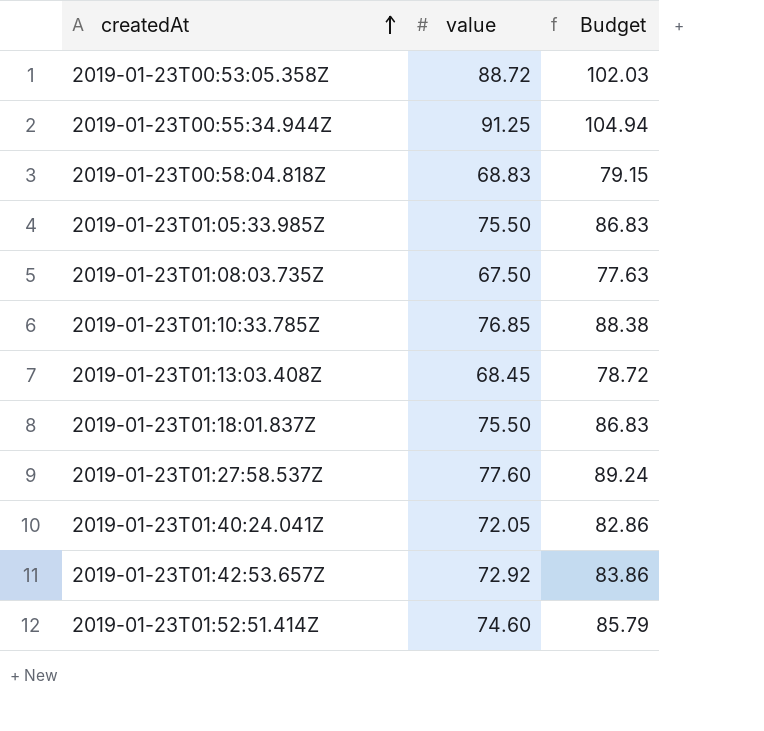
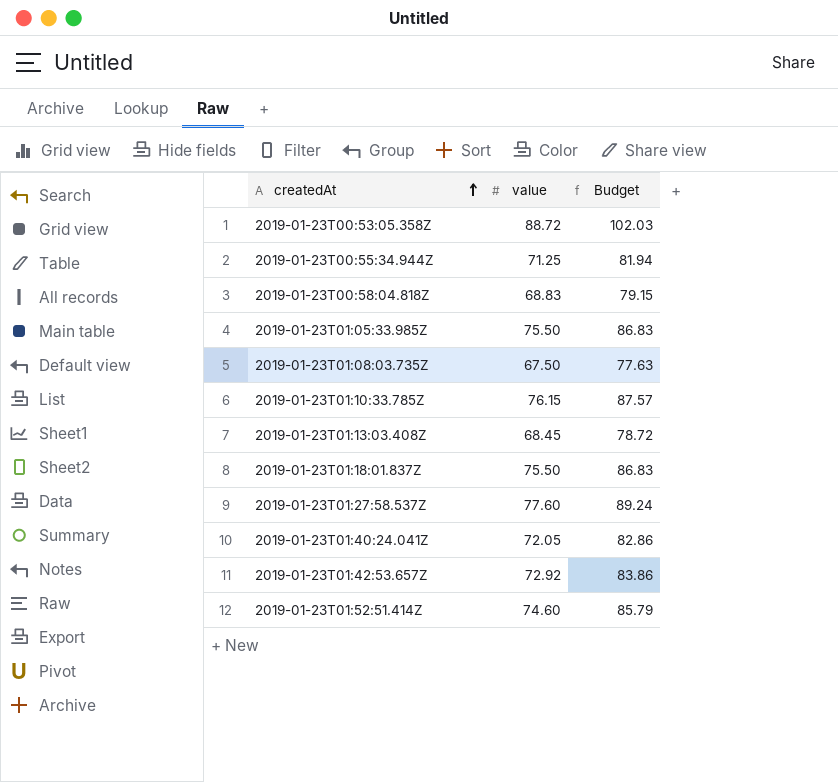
2019-01-23T00:55:34.944Z | value: 91.25 -> 71.25
2019-01-23T00:55:34.944Z | Budget: 104.94 -> 81.94
2019-01-23T01:10:33.785Z | value: 76.85 -> 76.15
2019-01-23T01:10:33.785Z | Budget: 88.38 -> 87.57

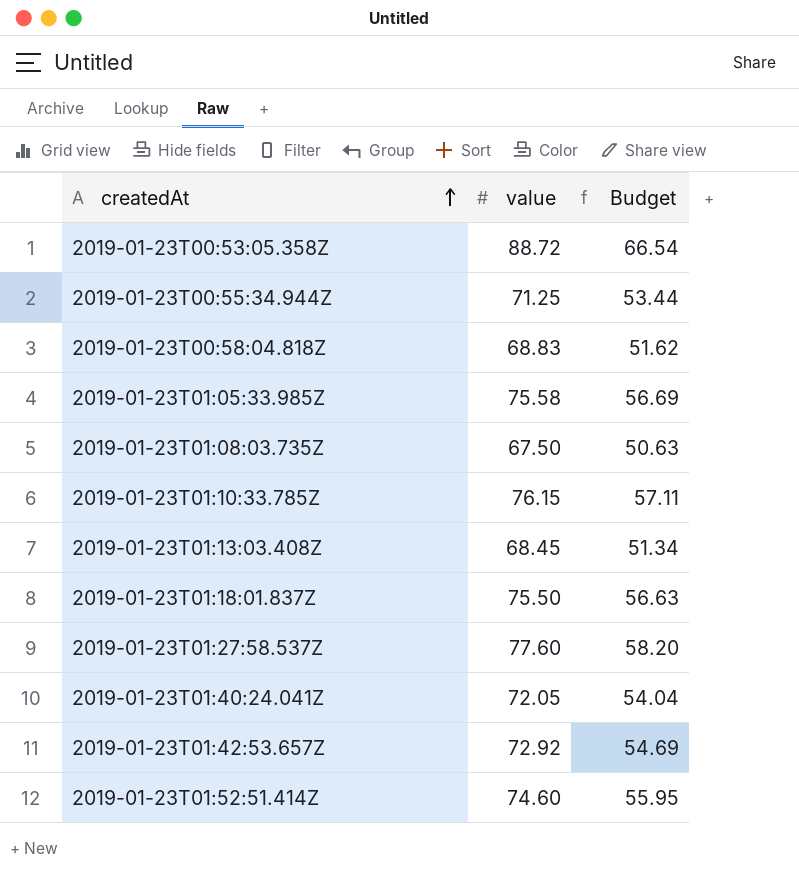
column Budget | formula: [value] * 1.15 -> [value] * 0.75
2019-01-23T01:05:33.985Z | value: 75.50 -> 75.58

